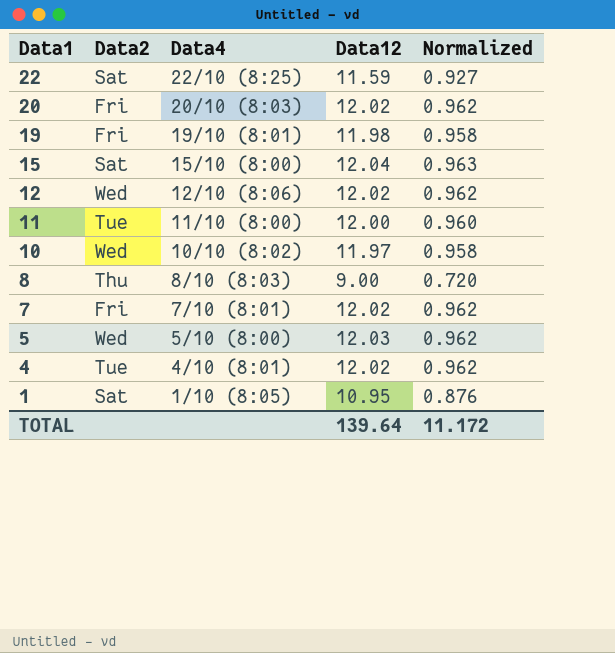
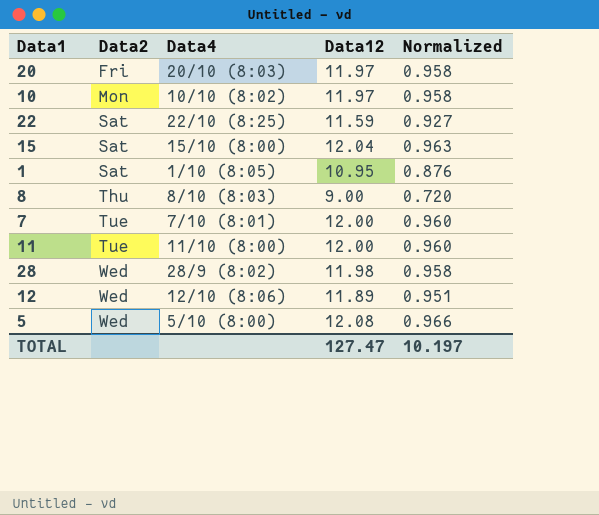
row order: Data1 descending -> Data2 ascending
row 19: Fri | 19/10 (8:01) | 11.98 | 0.958 -> none
row 4: Tue | 4/10 (8:01) | 12.02 | 0.962 -> none
20 | Data12: 12.02 -> 11.97
20 | Normalized: 0.962 -> 0.958
10 | Data2: Wed -> Mon
7 | Data2: Fri -> Tue
7 | Data12: 12.02 -> 12.00
7 | Normalized: 0.962 -> 0.960
row 28: none -> Wed | 28/9 (8:02) | 11.98 | 0.958
12 | Data12: 12.02 -> 11.89
12 | Normalized: 0.962 -> 0.951
5 | Data12: 12.03 -> 12.08
5 | Normalized: 0.962 -> 0.966
TOTAL | Data12: 139.64 -> 127.47
TOTAL | Normalized: 11.172 -> 10.197

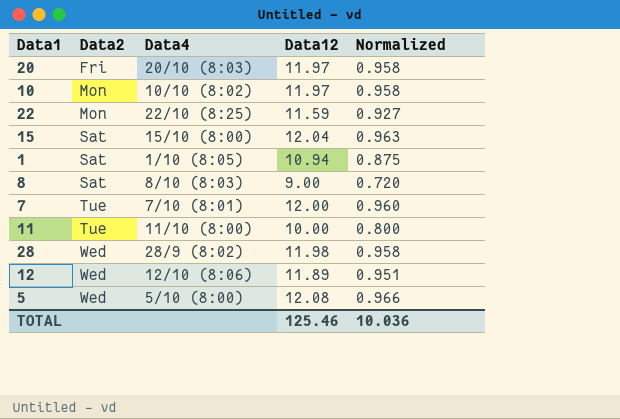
22 | Data2: Sat -> Mon
1 | Data12: 10.95 -> 10.94
1 | Normalized: 0.876 -> 0.875
8 | Data2: Thu -> Sat
11 | Data12: 12.00 -> 10.00
11 | Normalized: 0.960 -> 0.800
TOTAL | Data12: 127.47 -> 125.46
TOTAL | Normalized: 10.197 -> 10.036

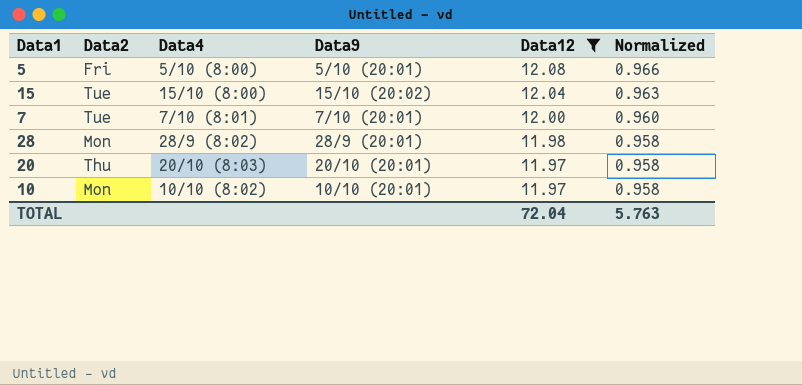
filter: none -> Data12 >= 11.97
row order: Data2 ascending -> Data12 descending
column Data9 | position: none -> 4
5 | Data2: Wed -> Fri
15 | Data2: Sat -> Tue
28 | Data2: Wed -> Mon
20 | Data2: Fri -> Thu
TOTAL | Data12: 125.46 -> 72.04
TOTAL | Normalized: 10.036 -> 5.763

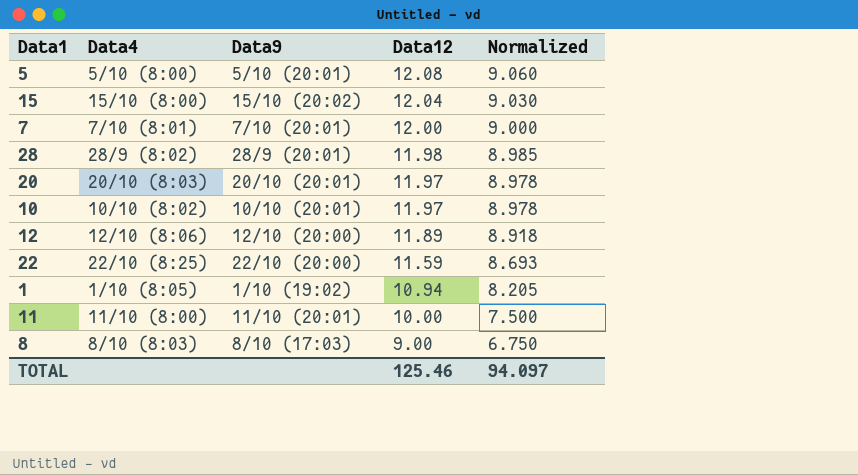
filter: Data12 >= 11.97 -> none
column Data2 | position: 2 -> none
column Normalized | formula: [Data12] * 0.08 -> [Data12] * 0.75
TOTAL | Data12: 72.04 -> 125.46
TOTAL | Normalized: 5.763 -> 94.097

